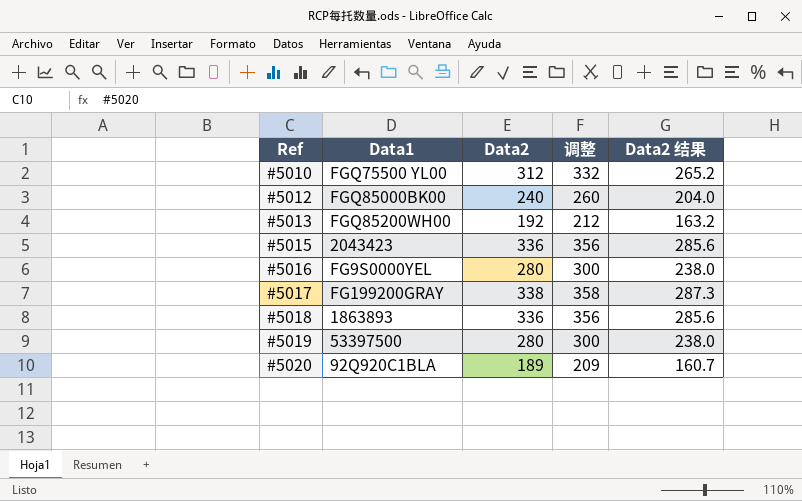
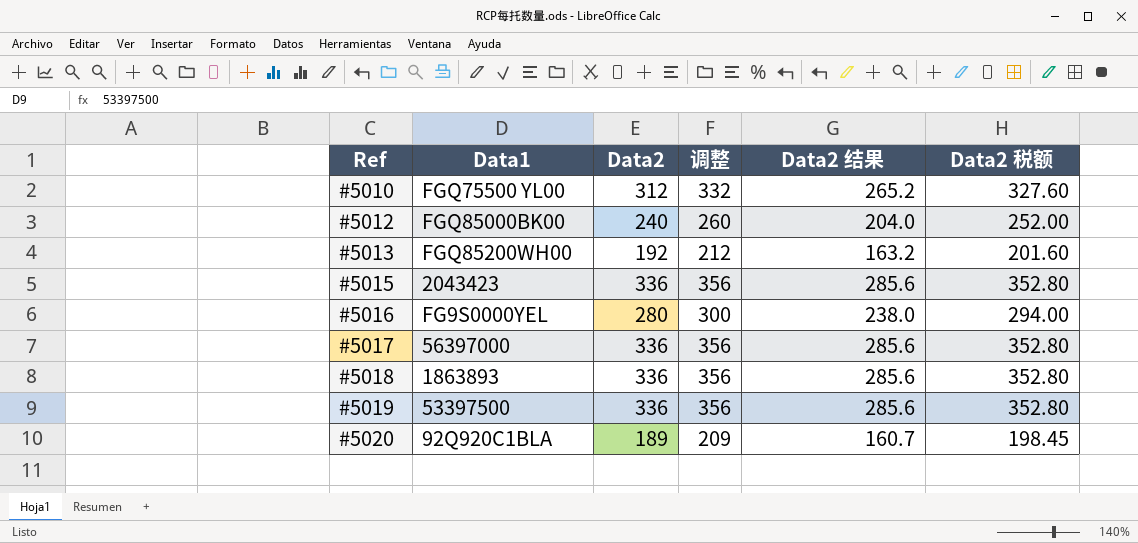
column Data2 税额 | formula: none -> [Data2] * 1.05
#5017 | Data1: FG199200GRAY -> 56397000
#5017 | Data2: 338 -> 336
#5017 | 调整: 358 -> 356
#5017 | Data2 结果: 287.3 -> 285.6
#5019 | Data2: 280 -> 336
#5019 | 调整: 300 -> 356
#5019 | Data2 结果: 238.0 -> 285.6

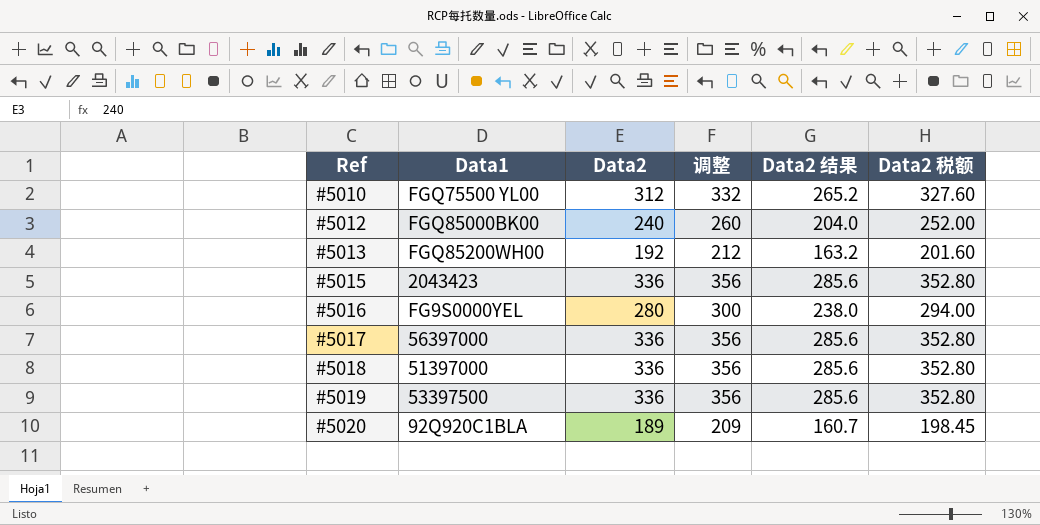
#5018 | Data1: 1863893 -> 51397000

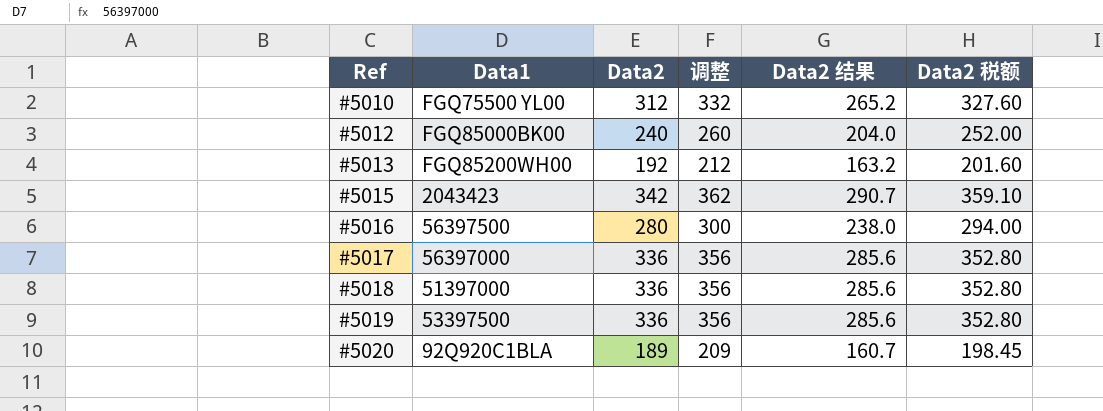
#5015 | Data2: 336 -> 342
#5015 | 调整: 356 -> 362
#5015 | Data2 结果: 285.6 -> 290.7
#5015 | Data2 税额: 352.80 -> 359.10
#5016 | Data1: FG9S0000YEL -> 56397500

